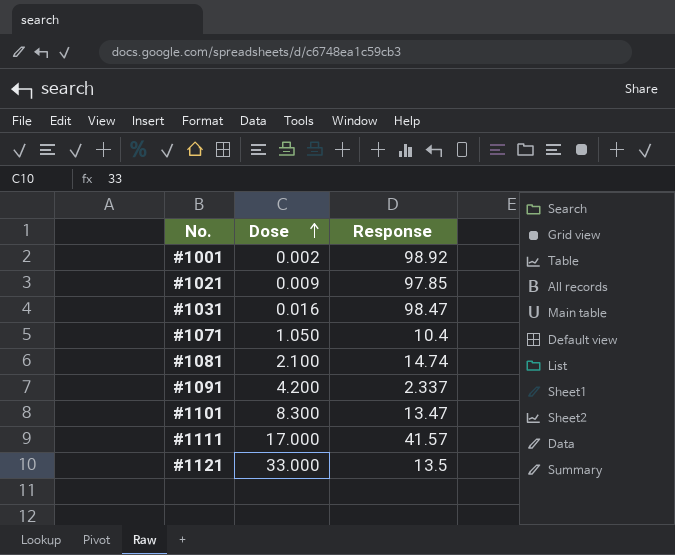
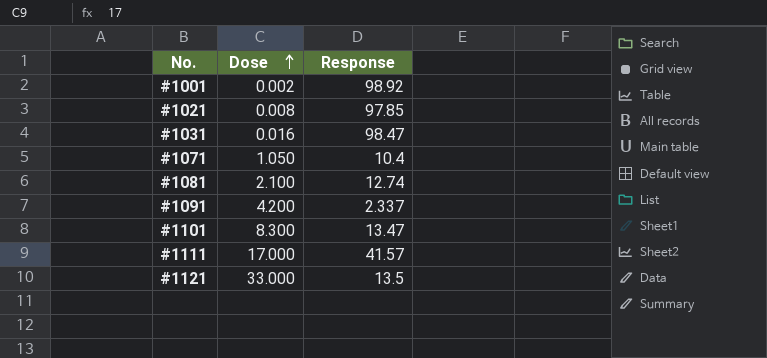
#1021 | Dose: 0.009 -> 0.008
#1081 | Response: 14.74 -> 12.74

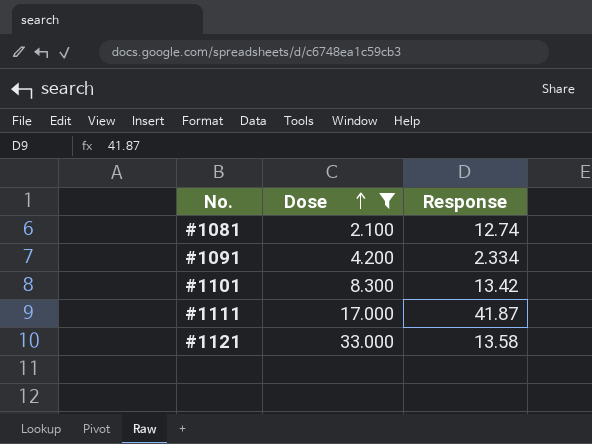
filter: none -> Dose >= 2.100
#1091 | Response: 2.337 -> 2.334
#1101 | Response: 13.47 -> 13.42
#1111 | Response: 41.57 -> 41.87
#1121 | Response: 13.5 -> 13.58

